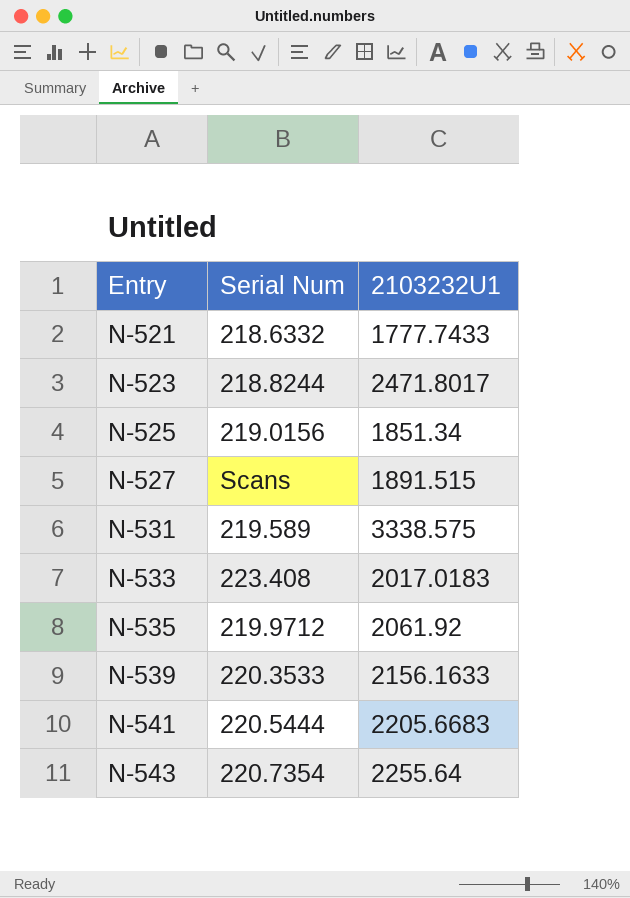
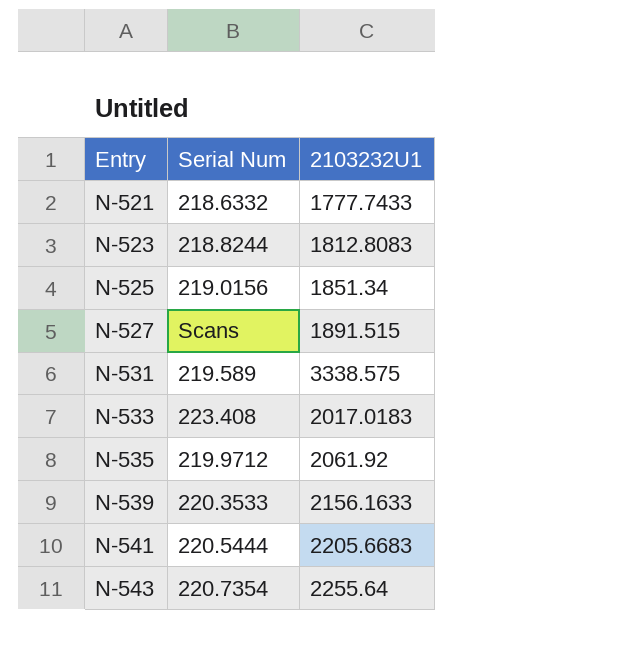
N-523 | 2103232U1: 2471.8017 -> 1812.8083

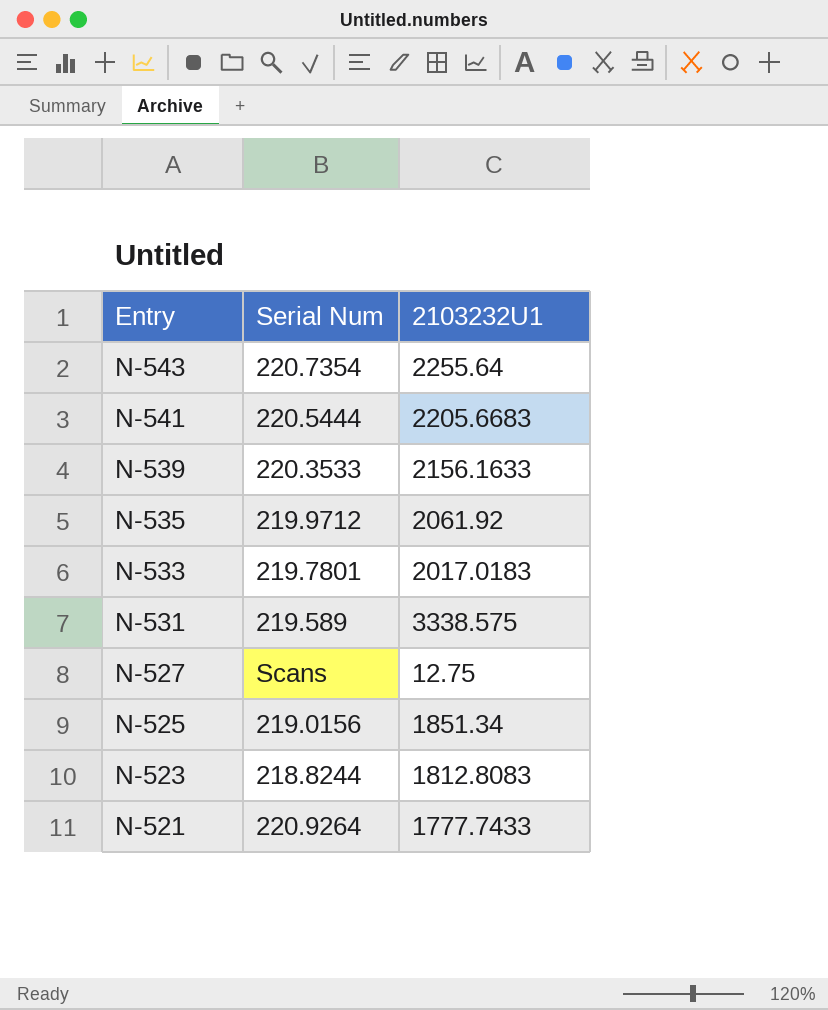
row order: Entry ascending -> Entry descending
N-533 | Serial Num: 223.408 -> 219.7801
N-527 | 2103232U1: 1891.515 -> 12.75
N-521 | Serial Num: 218.6332 -> 220.9264

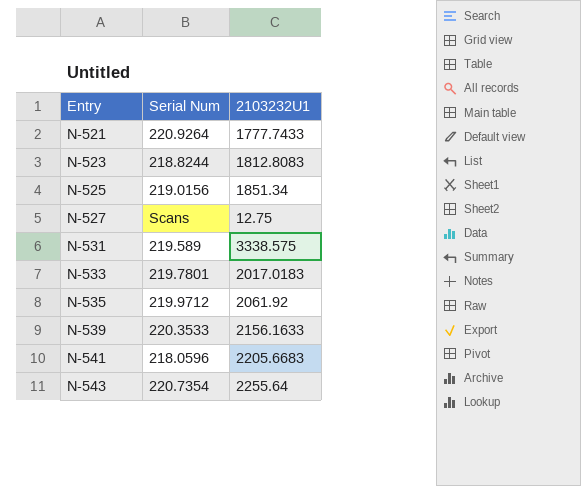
row order: Entry descending -> Entry ascending
N-541 | Serial Num: 220.5444 -> 218.0596

